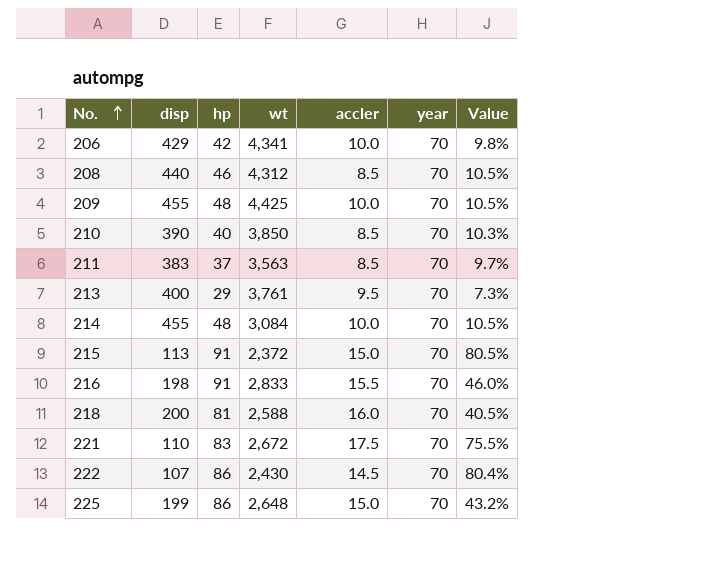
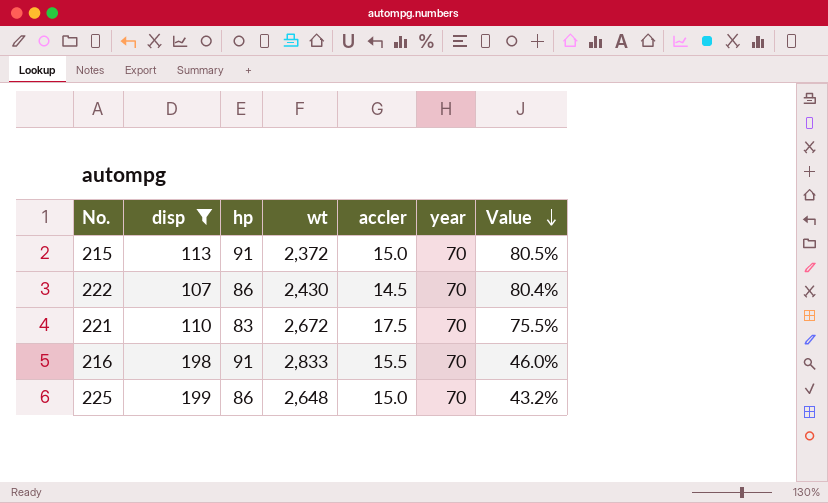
filter: none -> disp <= 199
row order: No. ascending -> Value descending

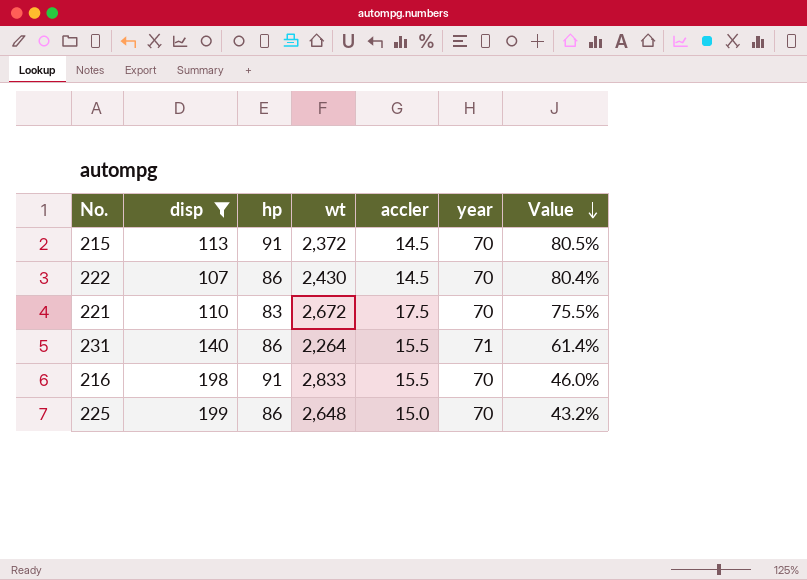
215 | accler: 15.0 -> 14.5
row 231: none -> 140 | 86 | 2,264 | 15.5 | 71 | 61.4%

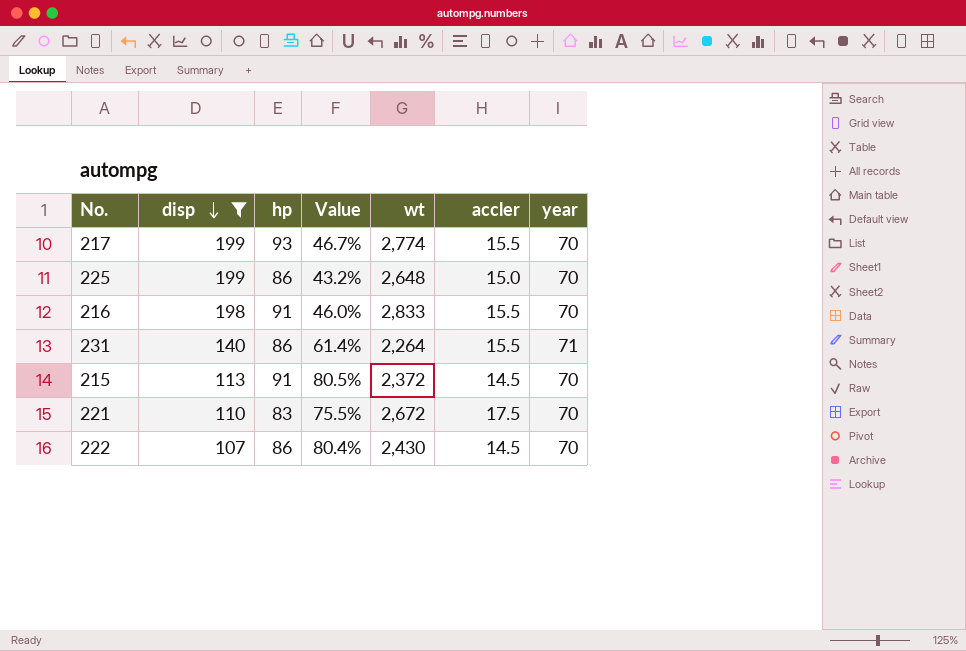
row order: Value descending -> disp descending
column Value | position: 7 -> 4
row 217: none -> 199 | 93 | 46.7% | 2,774 | 15.5 | 70

